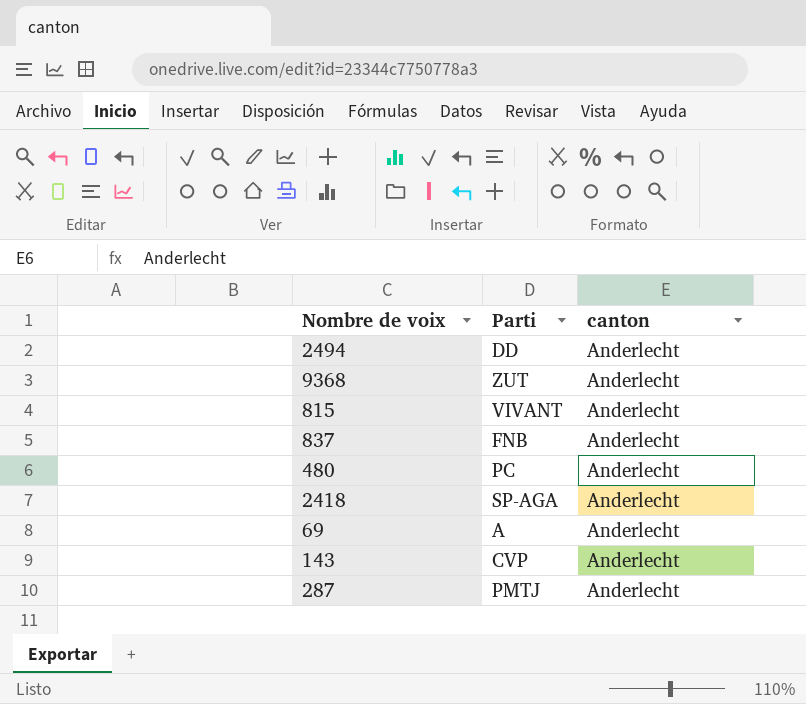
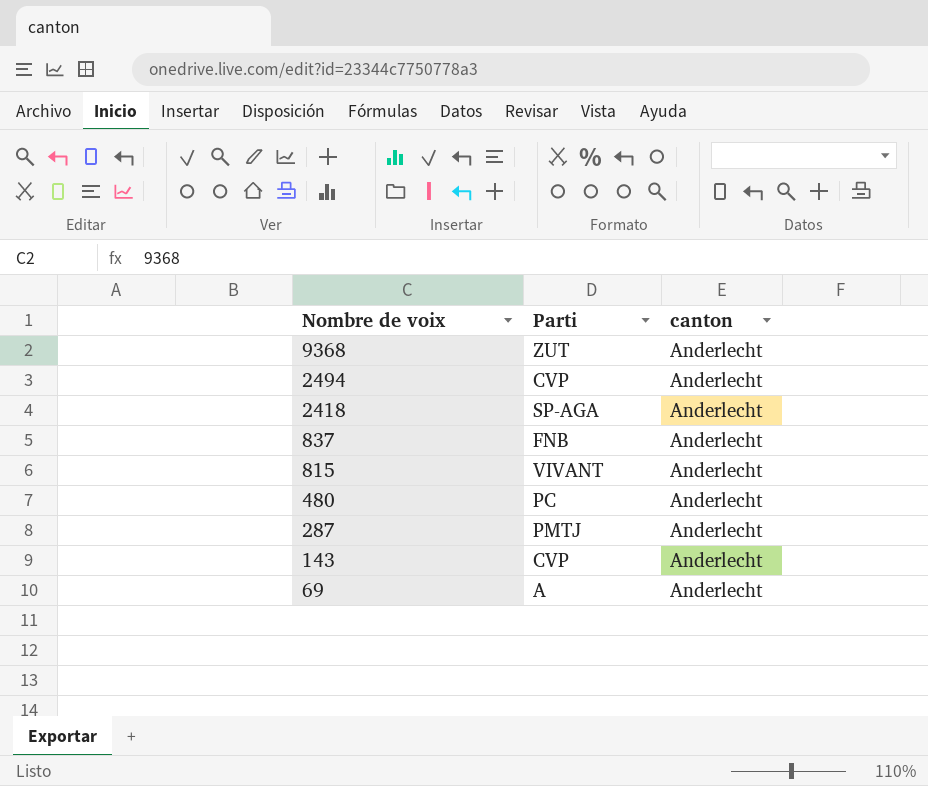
row order: none -> Nombre de voix descending
2494 | Parti: DD -> CVP

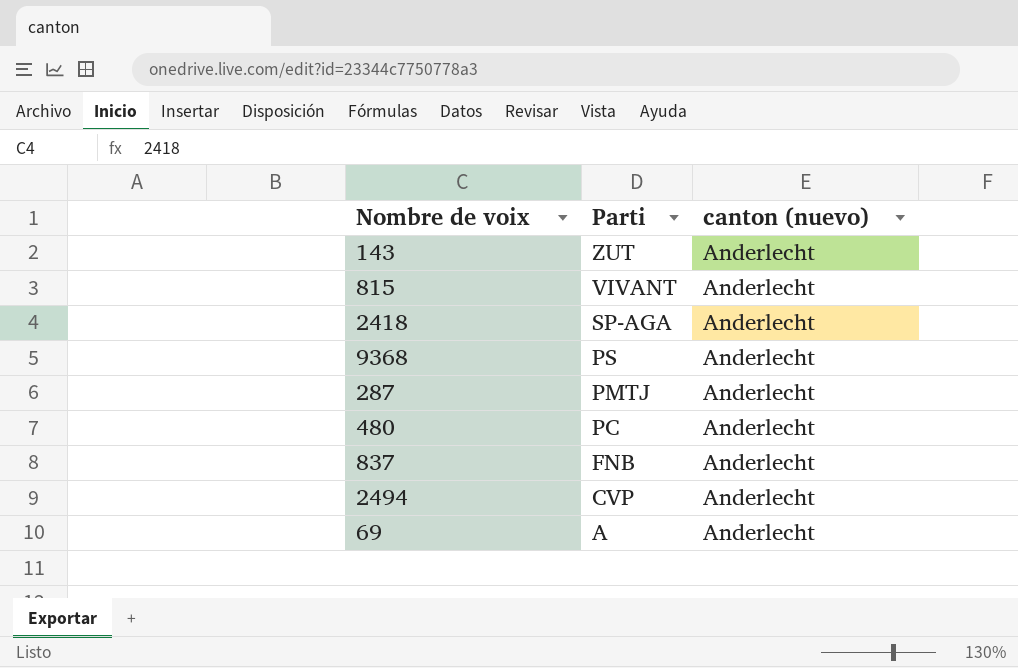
row order: Nombre de voix descending -> Parti descending
column name: canton -> canton (nuevo)
143 | Parti: CVP -> ZUT
9368 | Parti: ZUT -> PS

